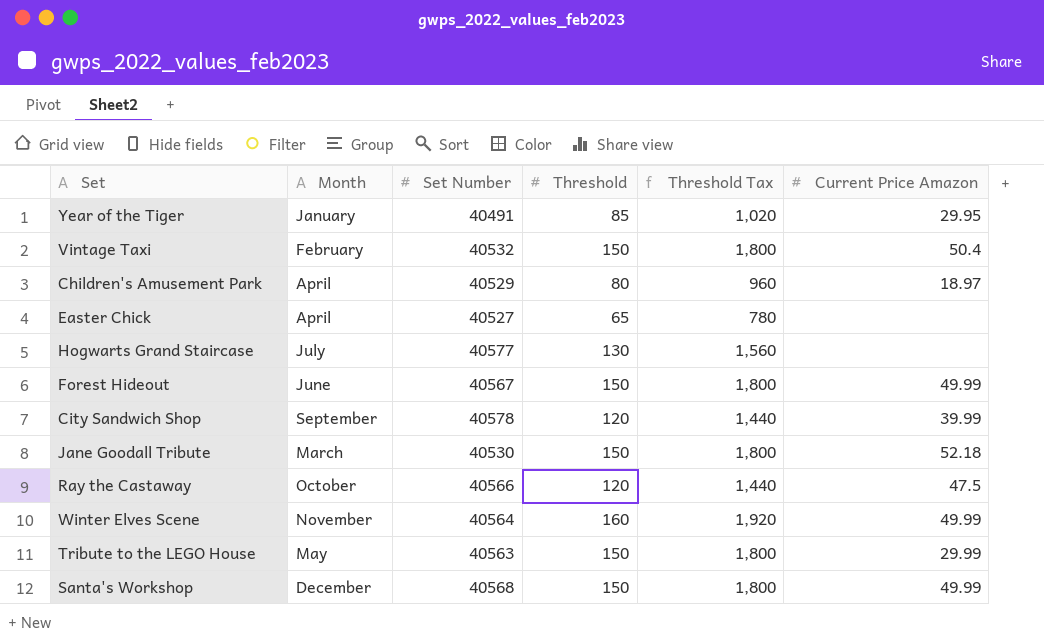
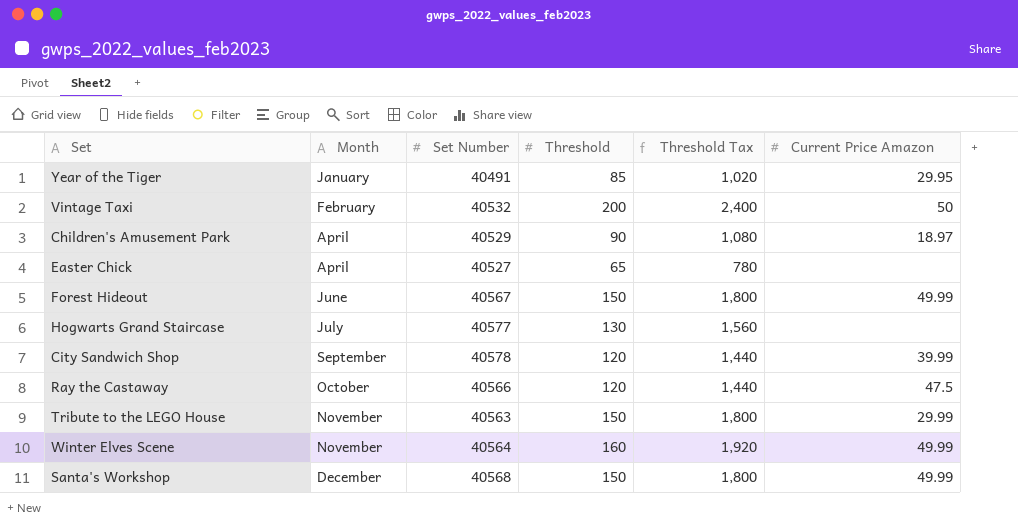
row order: none -> Month ascending
row Jane Goodall Tribute: March | 40530 | 150 | 1,800 | 52.18 -> none
Vintage Taxi | Threshold: 150 -> 200
Vintage Taxi | Threshold Tax: 1,800 -> 2,400
Vintage Taxi | Current Price Amazon: 50.4 -> 50
Children's Amusement Park | Threshold: 80 -> 90
Children's Amusement Park | Threshold Tax: 960 -> 1,080
Tribute to the LEGO House | Month: May -> November

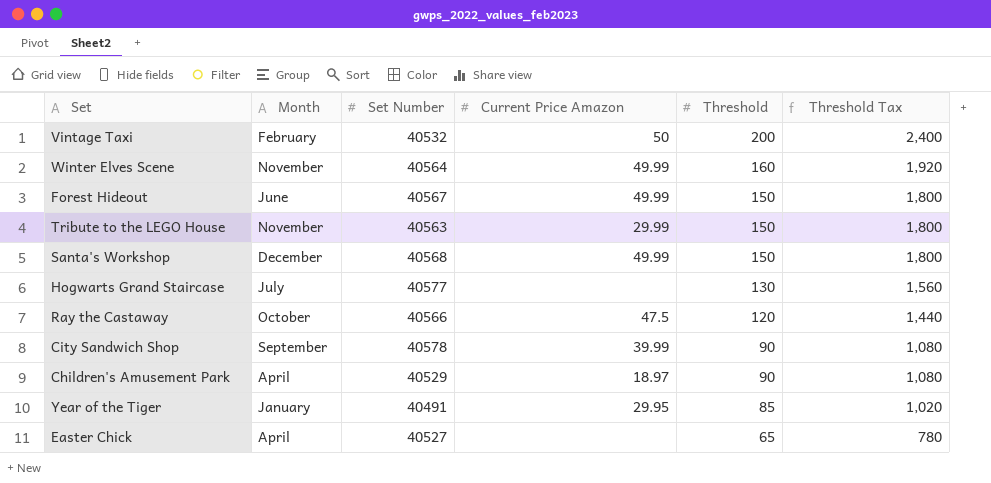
row order: Month ascending -> Threshold descending
column Current Price Amazon | position: 6 -> 4
City Sandwich Shop | Threshold: 120 -> 90
City Sandwich Shop | Threshold Tax: 1,440 -> 1,080

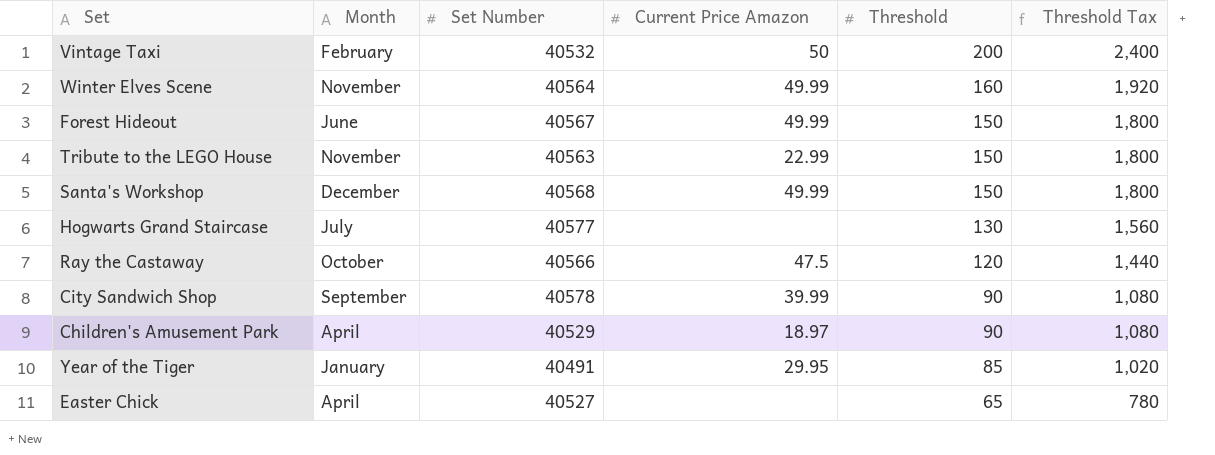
Tribute to the LEGO House | Current Price Amazon: 29.99 -> 22.99

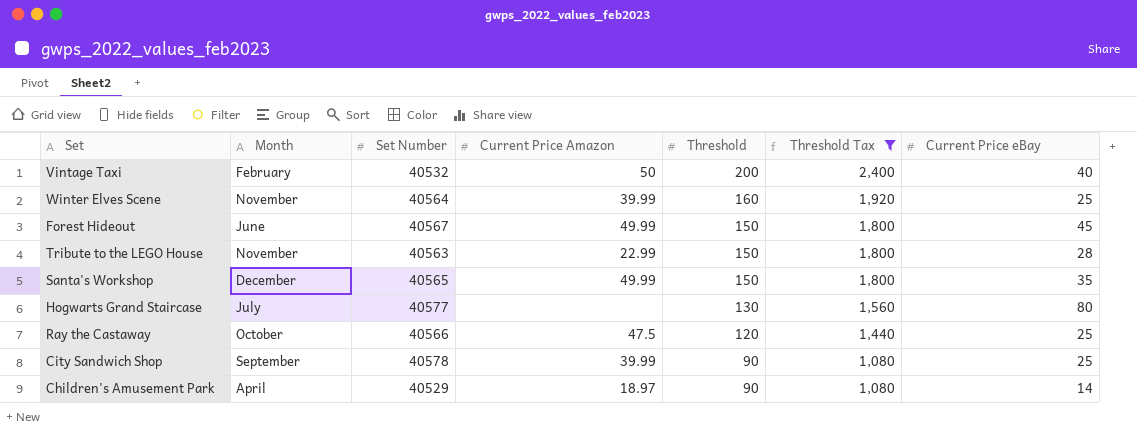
filter: none -> Threshold Tax >= 1,080
column Current Price eBay | position: none -> 7
Winter Elves Scene | Current Price Amazon: 49.99 -> 39.99
Santa's Workshop | Set Number: 40568 -> 40565

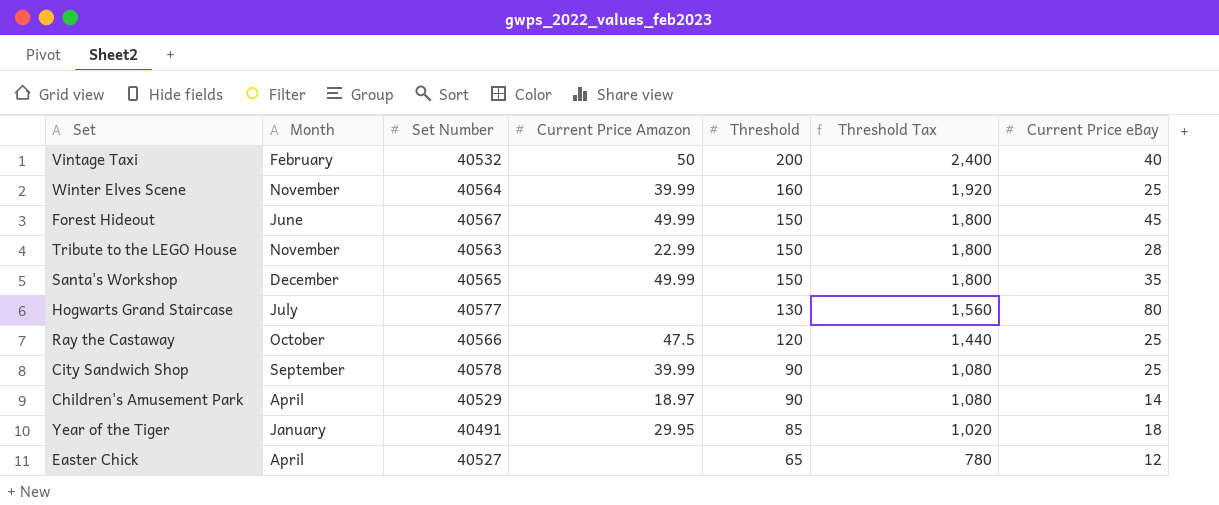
filter: Threshold Tax >= 1,080 -> none

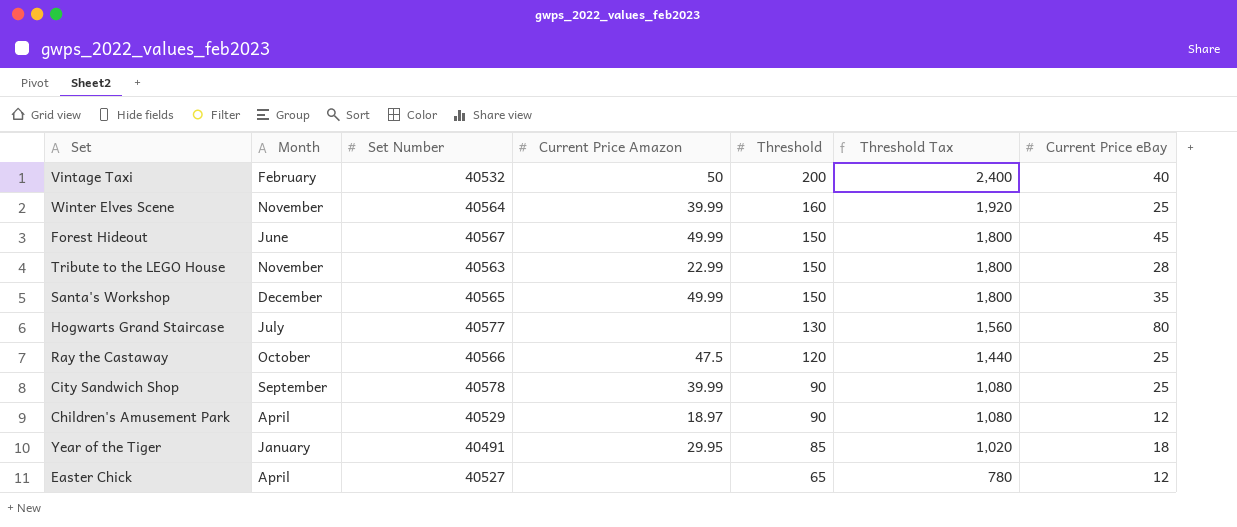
Children's Amusement Park | Current Price eBay: 14 -> 12

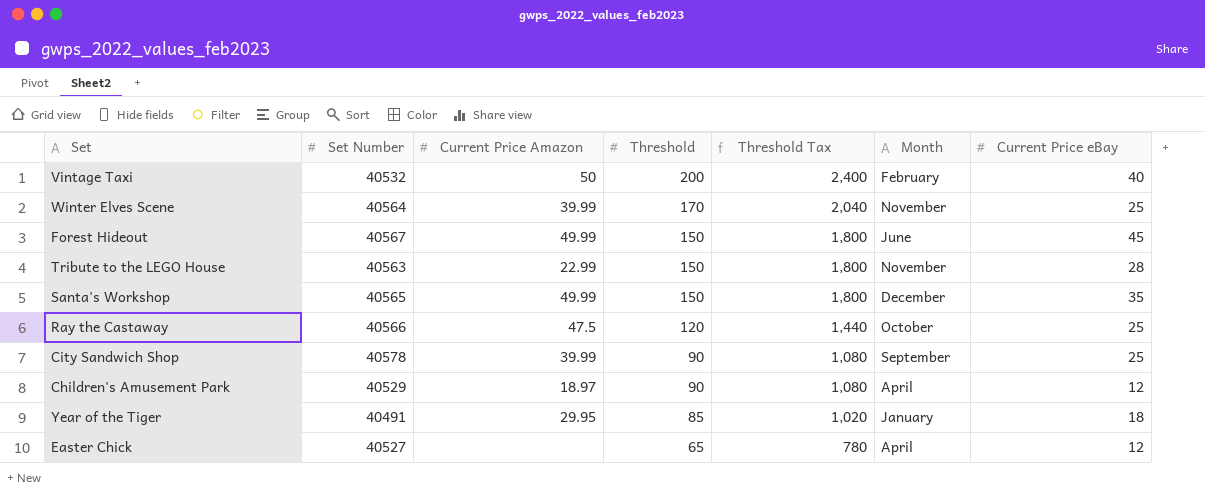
column Month | position: 2 -> 6
row Hogwarts Grand Staircase: July | 40577 | none | 130 | 1,560 | 80 -> none
Winter Elves Scene | Threshold: 160 -> 170
Winter Elves Scene | Threshold Tax: 1,920 -> 2,040

